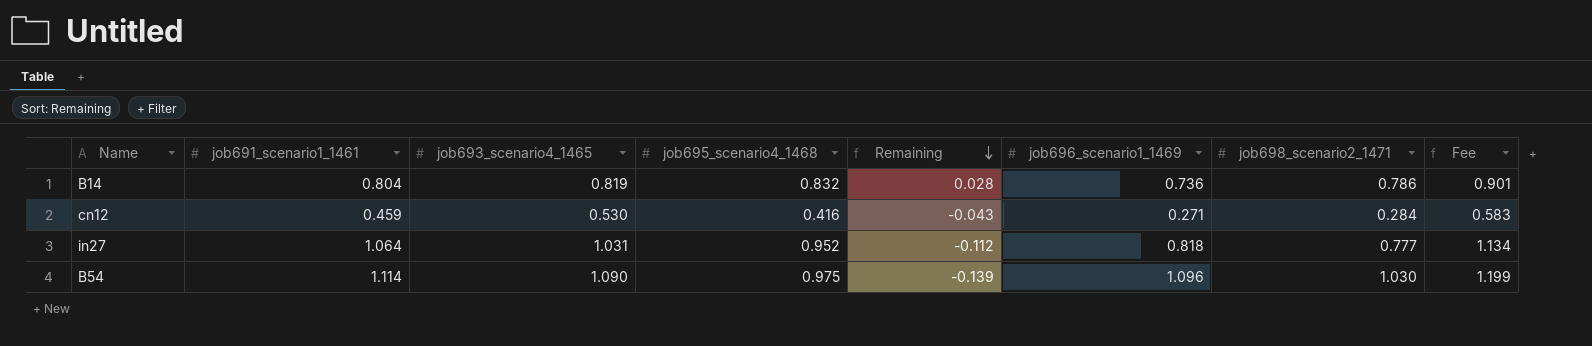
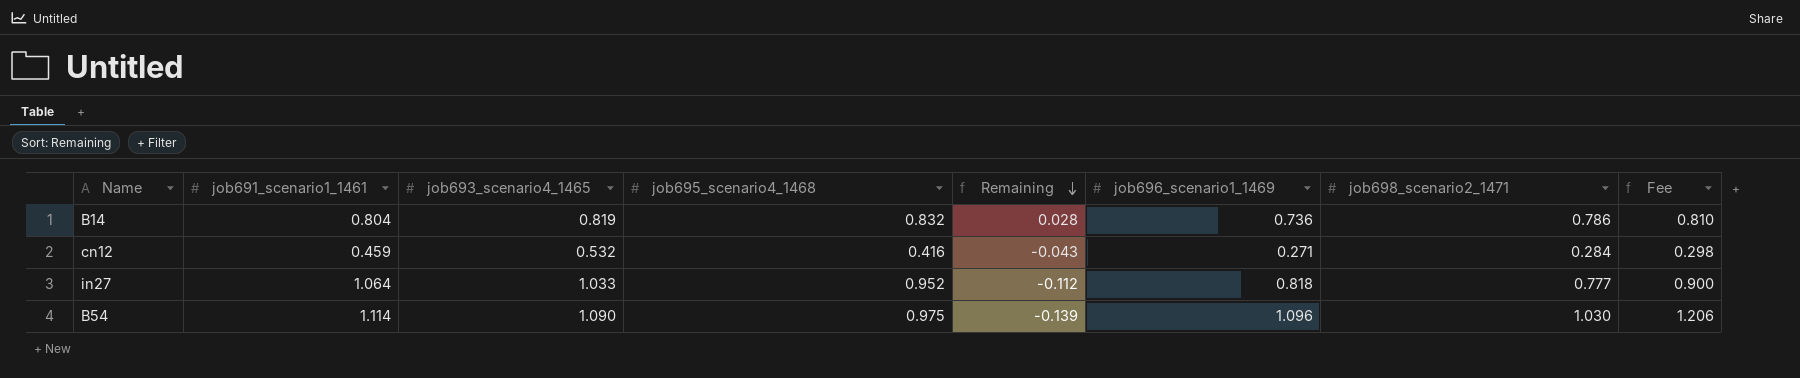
column Fee | formula: [job693_scenario4_1465] * 1.1 -> [job696_scenario1_1469] * 1.1
cn12 | job693_scenario4_1465: 0.530 -> 0.532
in27 | job693_scenario4_1465: 1.031 -> 1.033

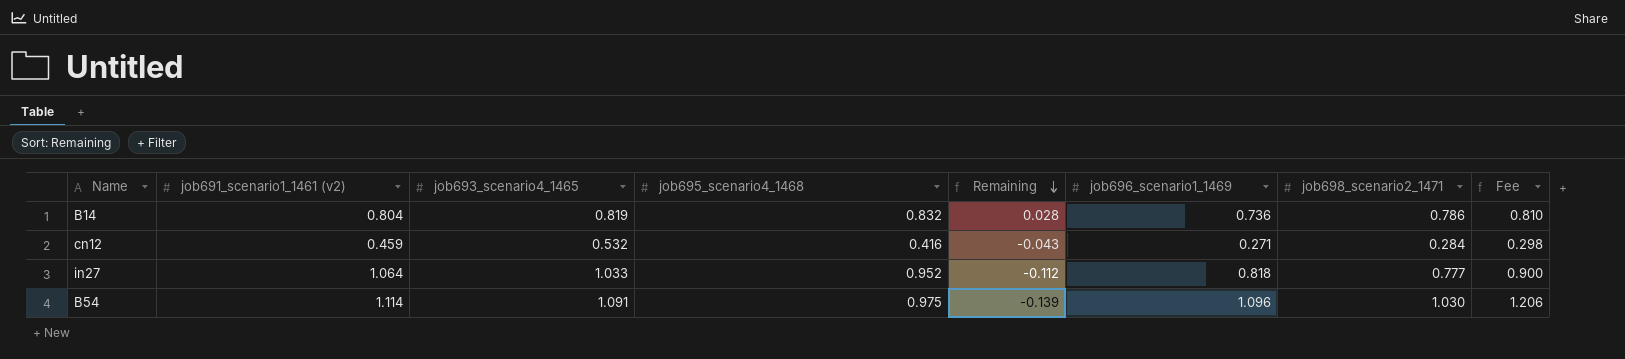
column name: job691_scenario1_1461 -> job691_scenario1_1461 (v2)
B54 | job693_scenario4_1465: 1.090 -> 1.091

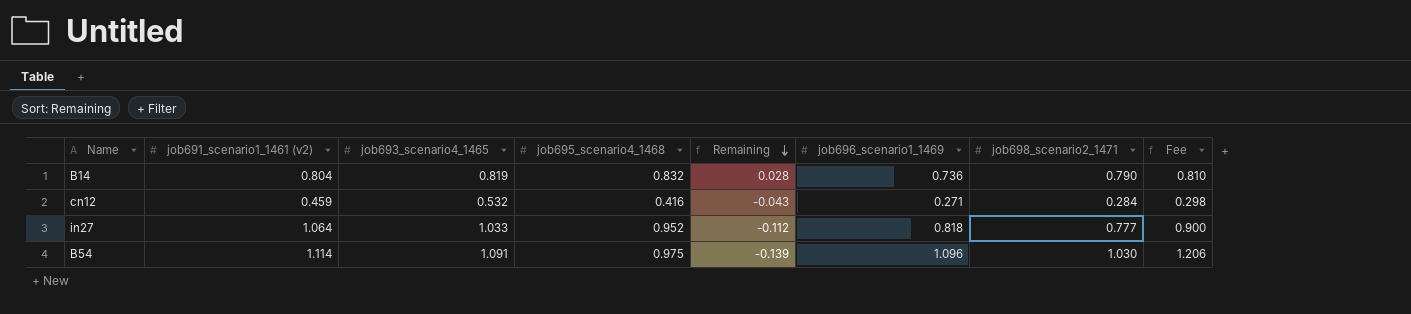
B14 | job698_scenario2_1471: 0.786 -> 0.790

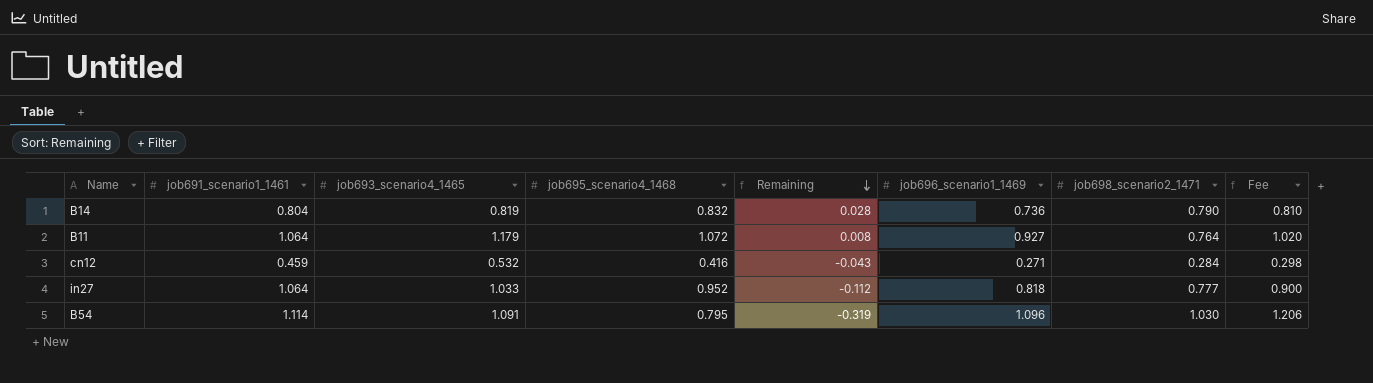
column name: job691_scenario1_1461 (v2) -> job691_scenario1_1461
row B11: none -> 1.064 | 1.179 | 1.072 | 0.008 | 0.927 | 0.764 | 1.020
B54 | job695_scenario4_1468: 0.975 -> 0.795
B54 | Remaining: -0.139 -> -0.319

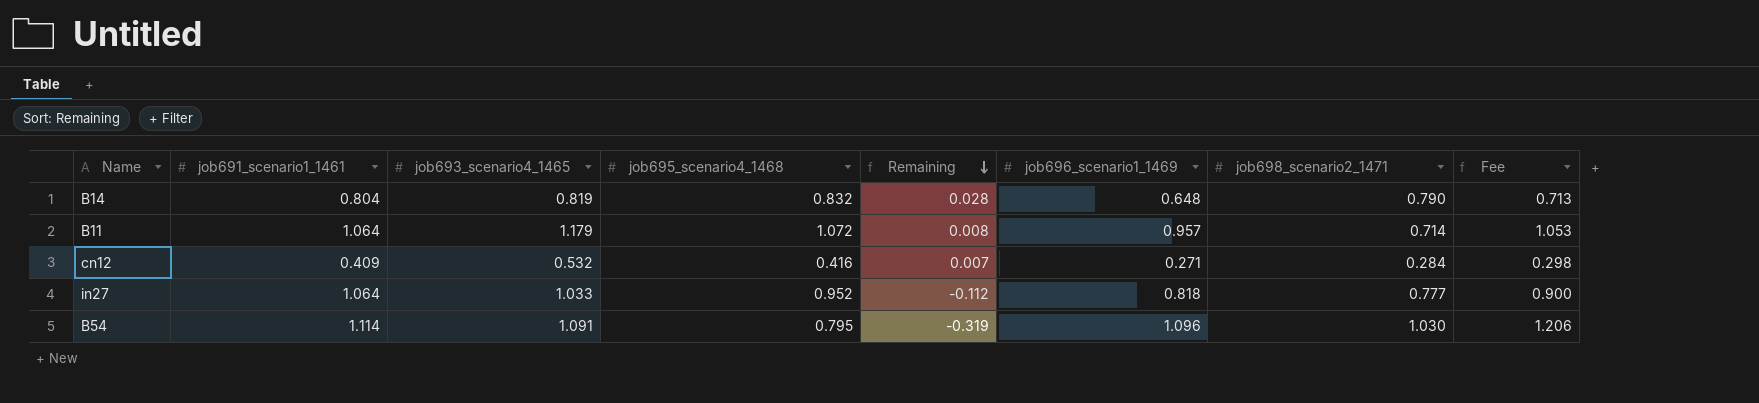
B14 | job696_scenario1_1469: 0.736 -> 0.648
B14 | Fee: 0.810 -> 0.713
B11 | job696_scenario1_1469: 0.927 -> 0.957
B11 | job698_scenario2_1471: 0.764 -> 0.714
B11 | Fee: 1.020 -> 1.053
cn12 | job691_scenario1_1461: 0.459 -> 0.409
cn12 | Remaining: -0.043 -> 0.007

